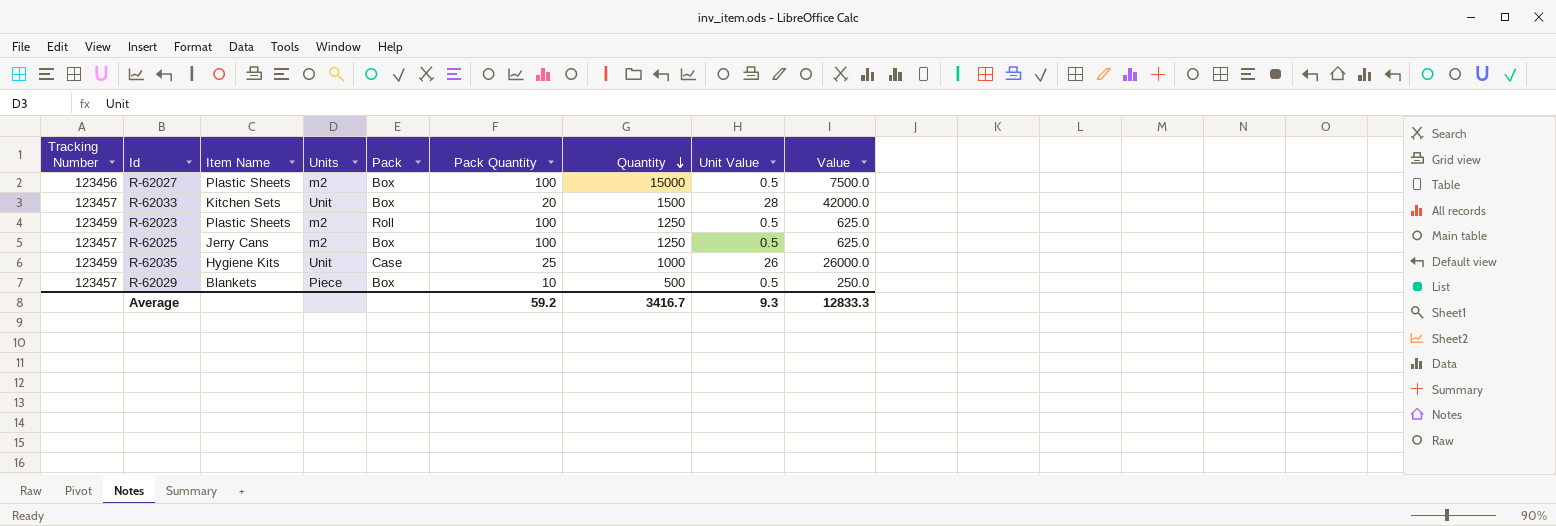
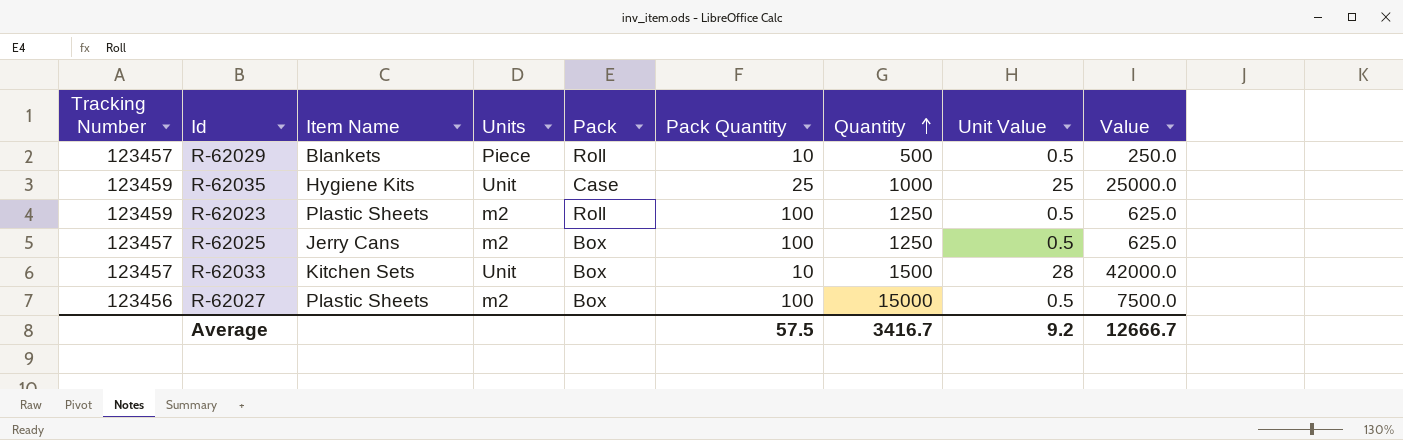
row order: Quantity descending -> Quantity ascending
R-62029 | Pack: Box -> Roll
R-62035 | Unit Value: 26 -> 25
R-62035 | Value: 26000.0 -> 25000.0
R-62033 | Pack Quantity: 20 -> 10
Average | Pack Quantity: 59.2 -> 57.5
Average | Unit Value: 9.3 -> 9.2
Average | Value: 12833.3 -> 12666.7

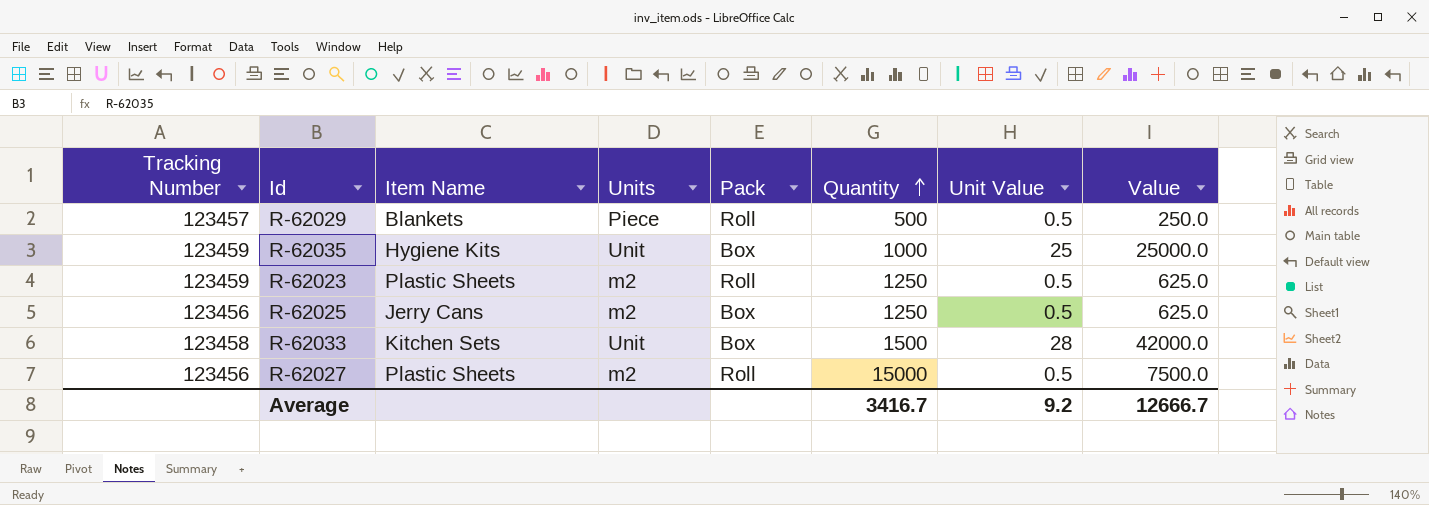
column Pack Quantity | position: 6 -> none
R-62035 | Pack: Case -> Box
R-62025 | Tracking Number: 123457 -> 123456
R-62033 | Tracking Number: 123457 -> 123458
R-62027 | Pack: Box -> Roll

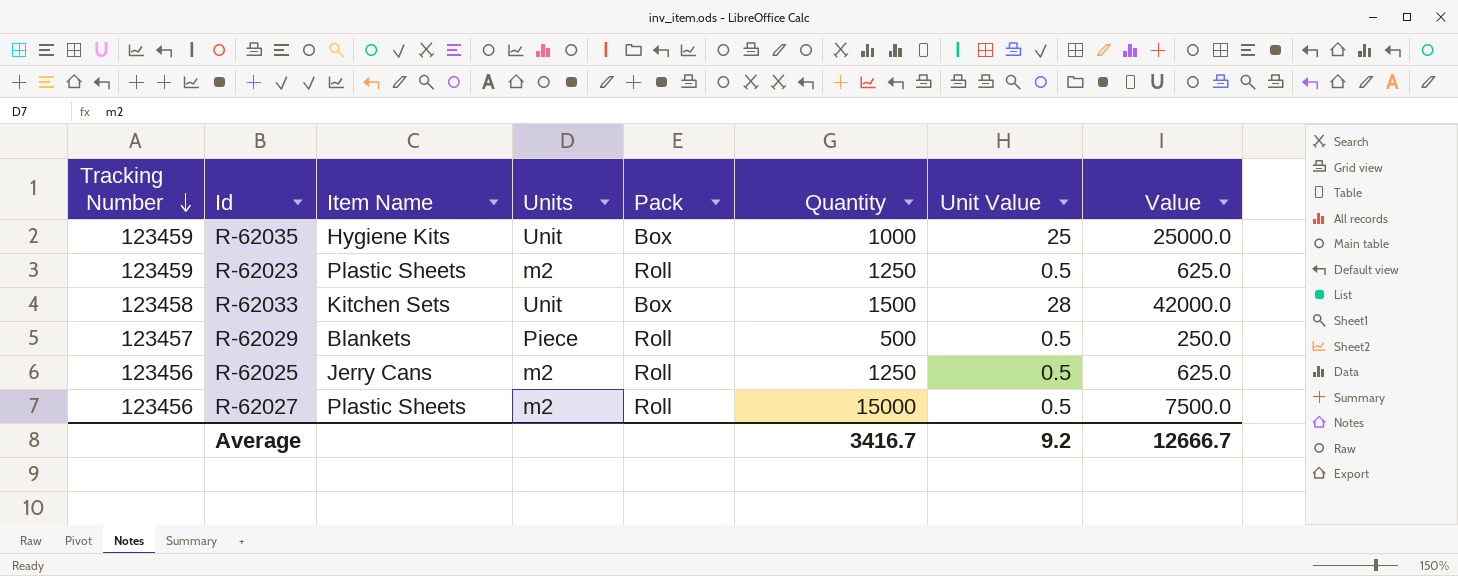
row order: Quantity ascending -> Tracking Number descending
R-62025 | Pack: Box -> Roll

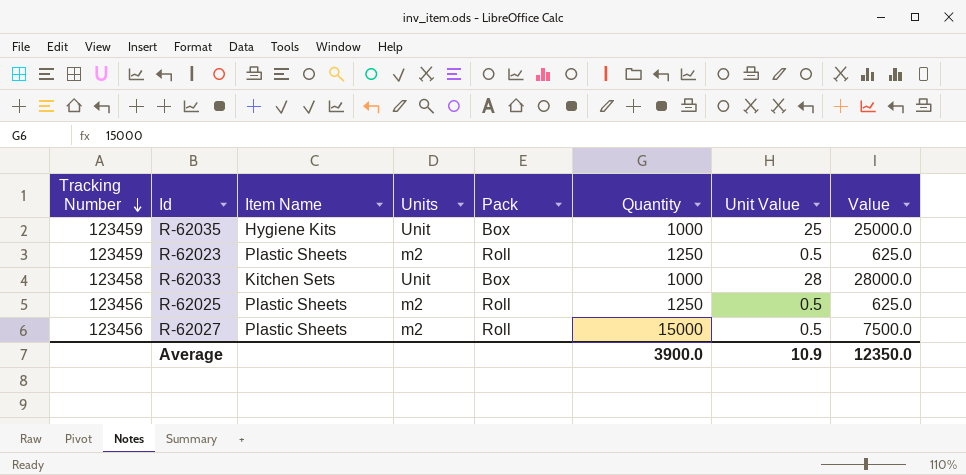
row R-62029: 123457 | Blankets | Piece | Roll | 500 | 0.5 | 250.0 -> none
R-62033 | Quantity: 1500 -> 1000
R-62033 | Value: 42000.0 -> 28000.0
R-62025 | Item Name: Jerry Cans -> Plastic Sheets
Average | Quantity: 3416.7 -> 3900.0
Average | Unit Value: 9.2 -> 10.9
Average | Value: 12666.7 -> 12350.0

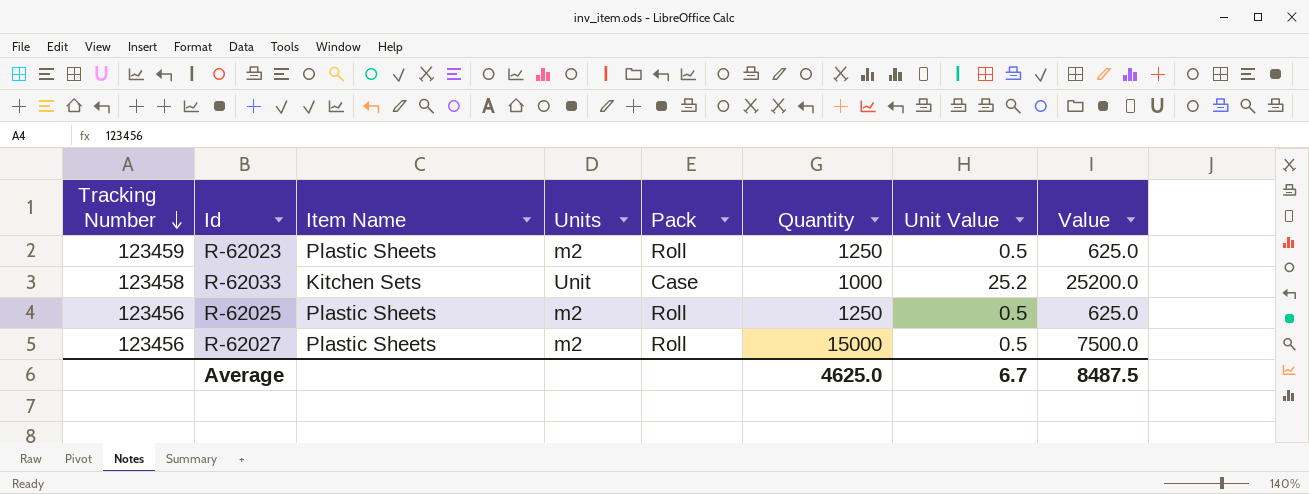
row R-62035: 123459 | Hygiene Kits | Unit | Box | 1000 | 25 | 25000.0 -> none
R-62033 | Pack: Box -> Case
R-62033 | Unit Value: 28 -> 25.2
R-62033 | Value: 28000.0 -> 25200.0
Average | Quantity: 3900.0 -> 4625.0
Average | Unit Value: 10.9 -> 6.7
Average | Value: 12350.0 -> 8487.5

